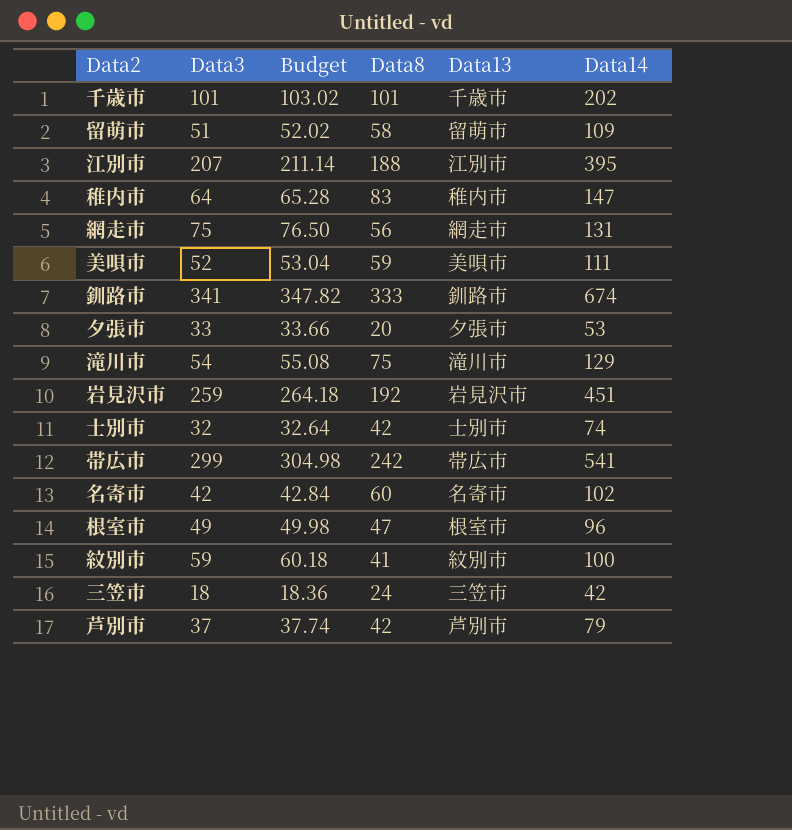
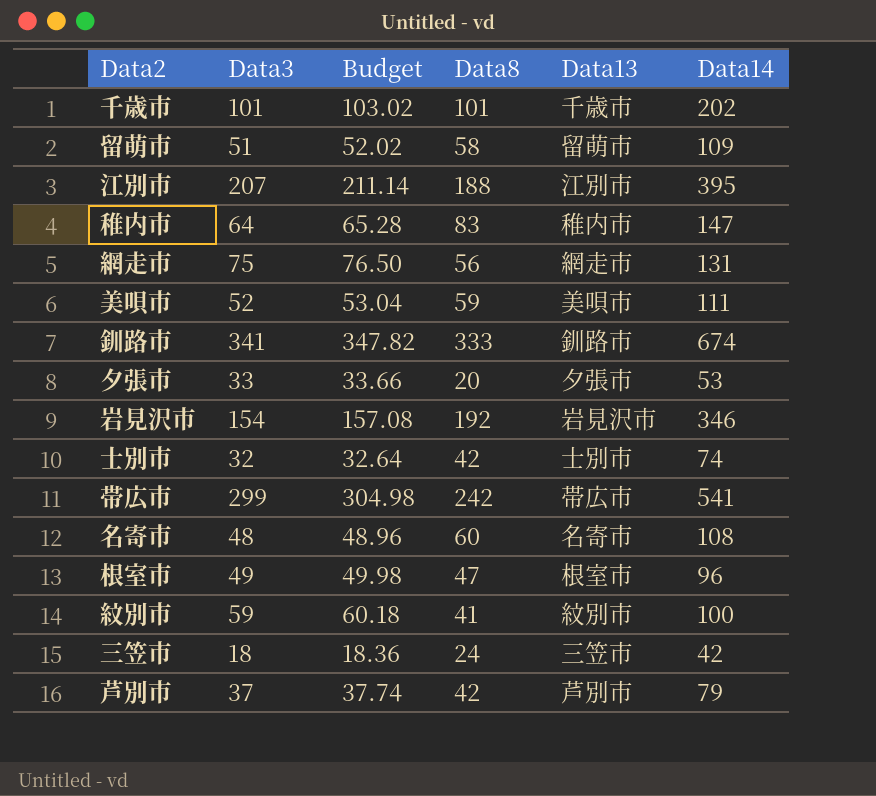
row 滝川市: 54 | 55.08 | 75 | 滝川市 | 129 -> none
岩見沢市 | Data3: 259 -> 154
岩見沢市 | Budget: 264.18 -> 157.08
岩見沢市 | Data14: 451 -> 346
名寄市 | Data3: 42 -> 48
名寄市 | Budget: 42.84 -> 48.96
名寄市 | Data14: 102 -> 108

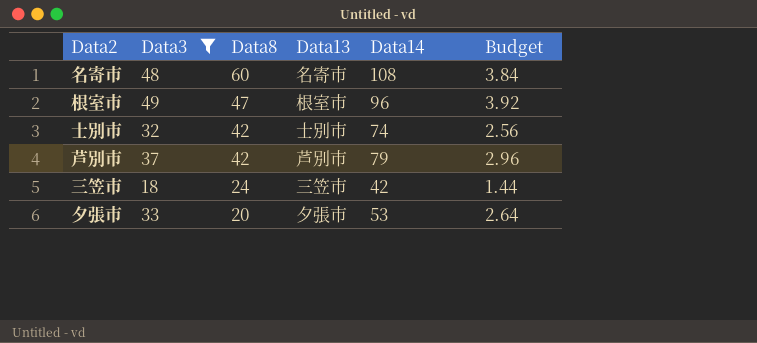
filter: none -> Data3 <= 49
row order: none -> Data8 descending
column Budget | formula: [Data3] * 1.02 -> [Data3] * 0.08
column Budget | position: 3 -> 6

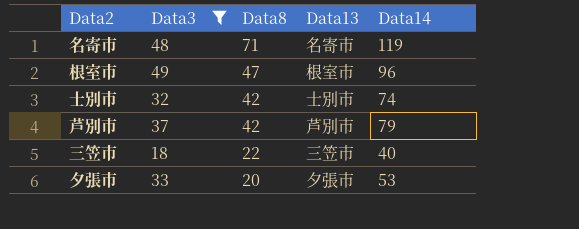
column Budget | formula: [Data3] * 0.08 -> none
名寄市 | Data8: 60 -> 71
名寄市 | Data14: 108 -> 119
三笠市 | Data8: 24 -> 22
三笠市 | Data14: 42 -> 40

